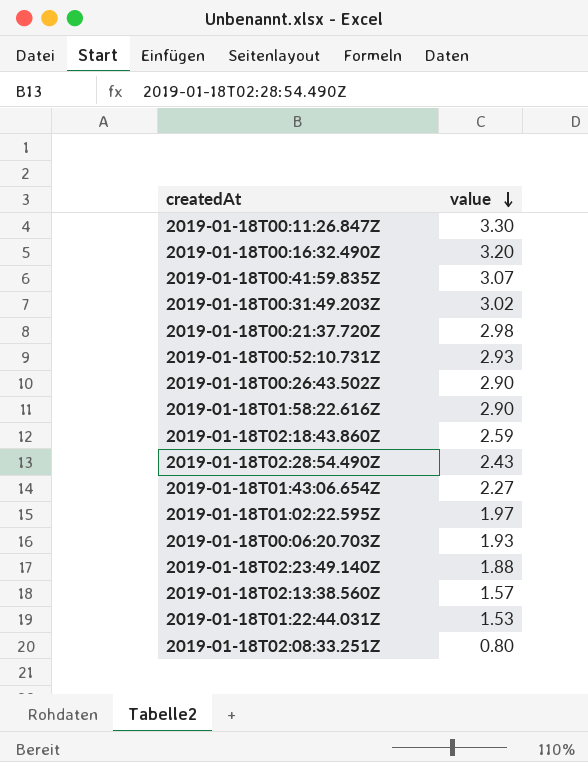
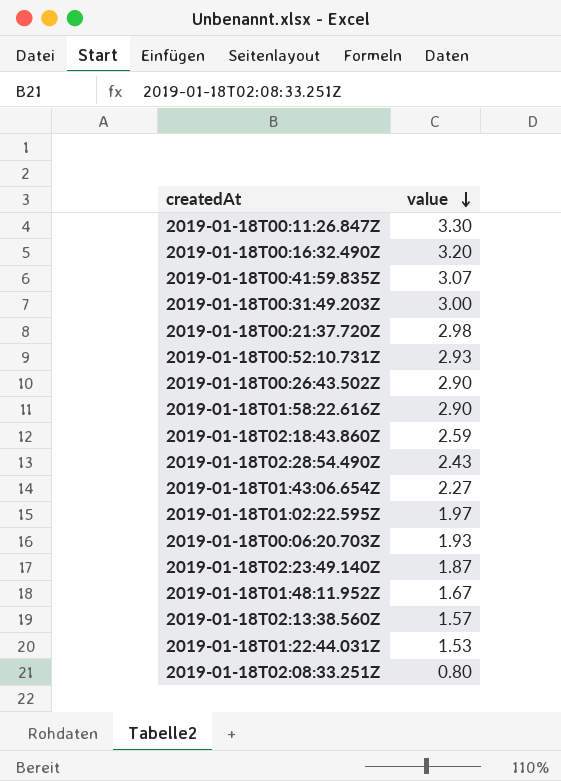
2019-01-18T00:31:49.203Z | value: 3.02 -> 3.00
2019-01-18T02:23:49.140Z | value: 1.88 -> 1.87
row 2019-01-18T01:48:11.952Z: none -> 1.67

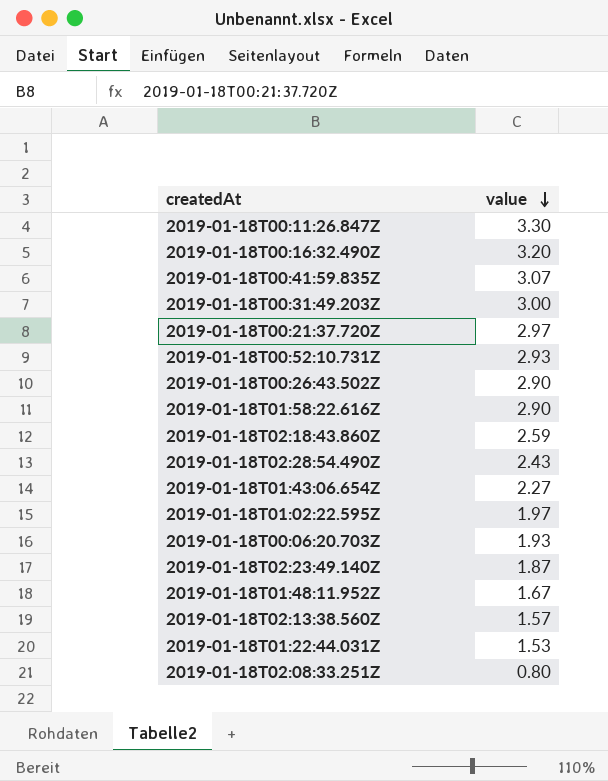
2019-01-18T00:21:37.720Z | value: 2.98 -> 2.97

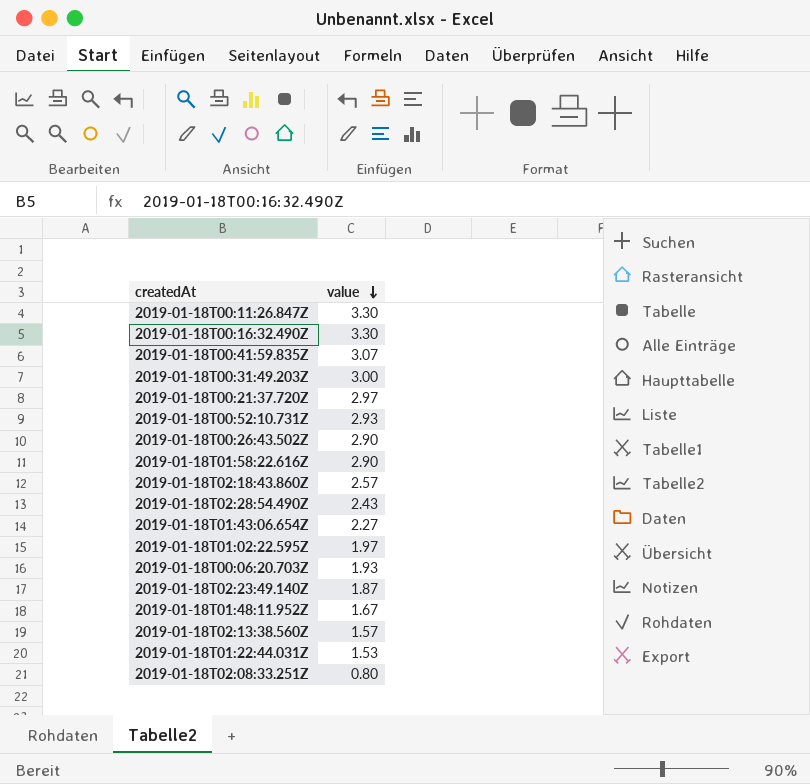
2019-01-18T00:16:32.490Z | value: 3.20 -> 3.30
2019-01-18T02:18:43.860Z | value: 2.59 -> 2.57

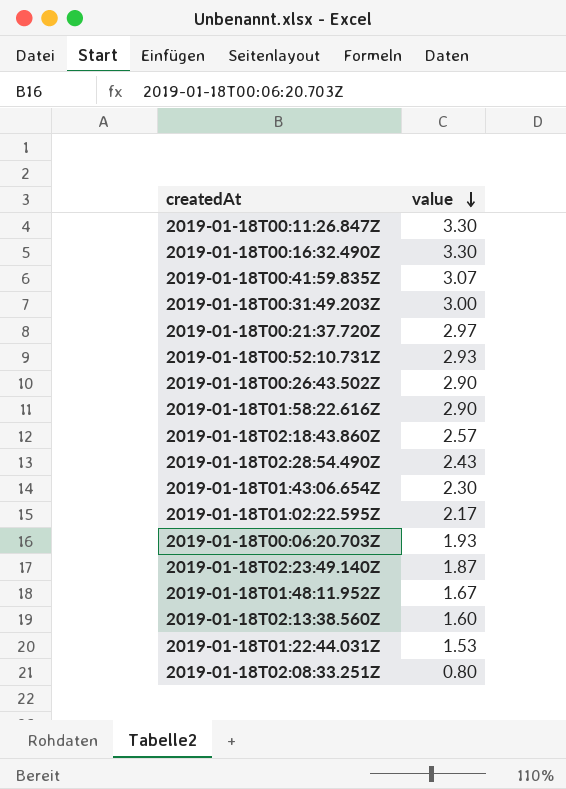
2019-01-18T01:43:06.654Z | value: 2.27 -> 2.30
2019-01-18T01:02:22.595Z | value: 1.97 -> 2.17
2019-01-18T02:13:38.560Z | value: 1.57 -> 1.60

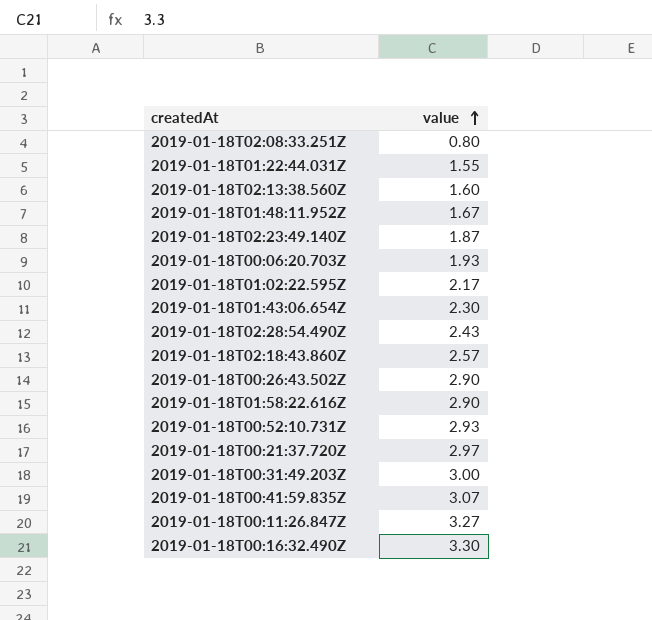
row order: value descending -> value ascending
2019-01-18T01:22:44.031Z | value: 1.53 -> 1.55
2019-01-18T00:11:26.847Z | value: 3.30 -> 3.27

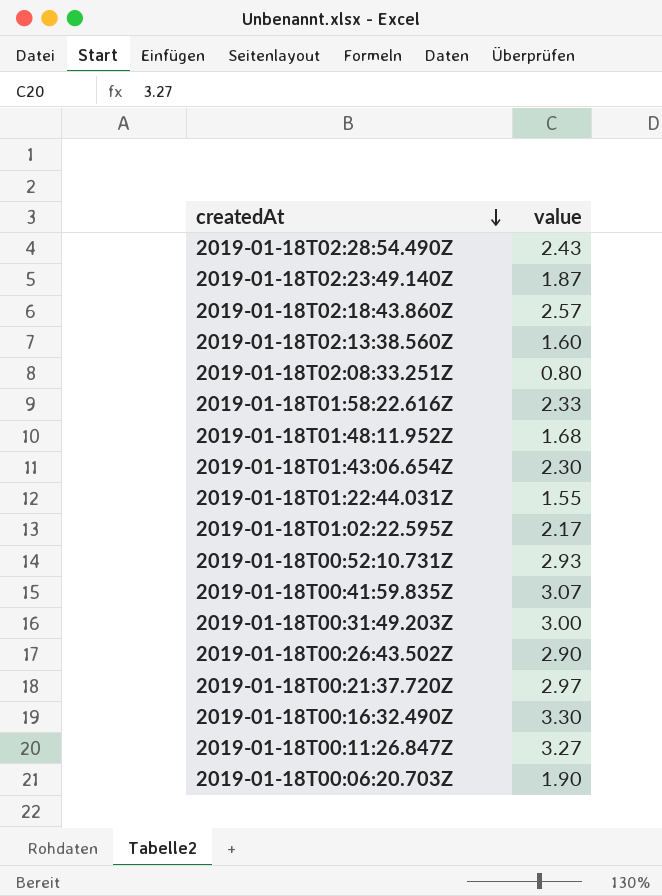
row order: value ascending -> createdAt descending
2019-01-18T01:58:22.616Z | value: 2.90 -> 2.33
2019-01-18T01:48:11.952Z | value: 1.67 -> 1.68
2019-01-18T00:06:20.703Z | value: 1.93 -> 1.90

